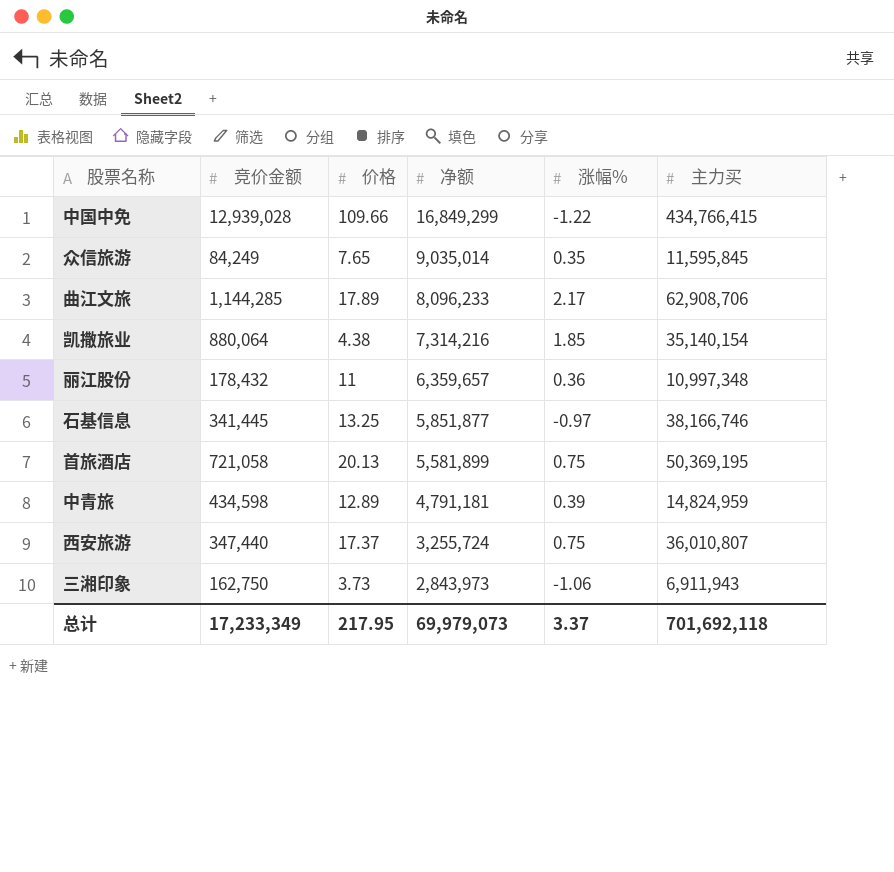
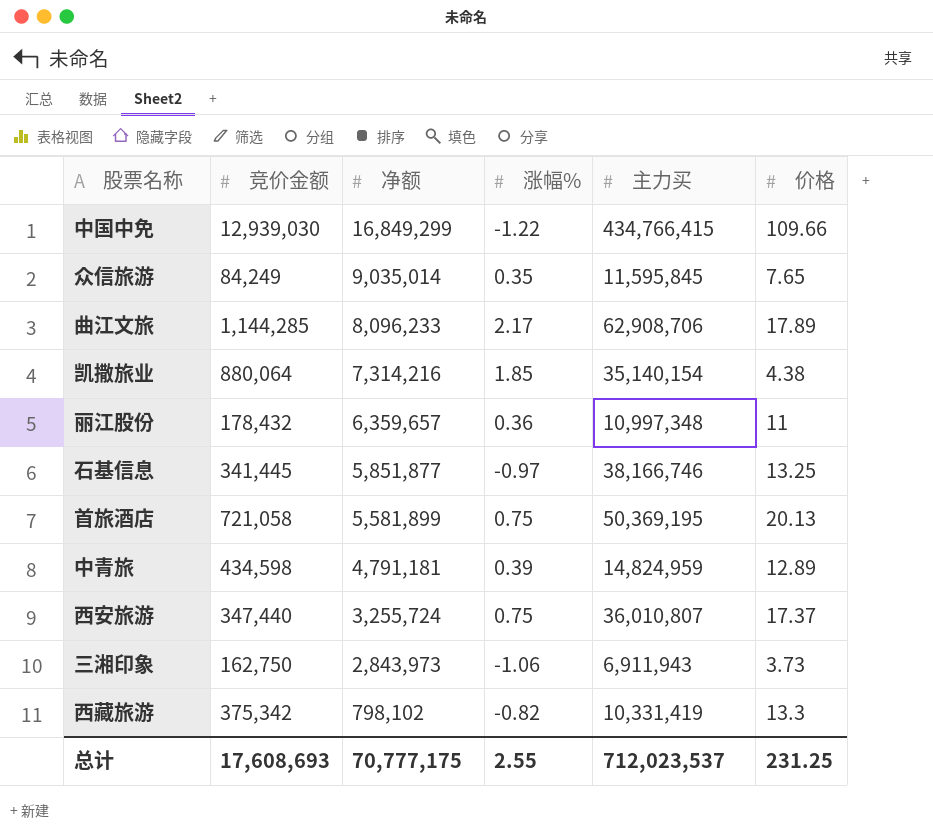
column 价格 | position: 3 -> 6
中国中免 | 竞价金额: 12,939,028 -> 12,939,030
row 西藏旅游: none -> 375,342 | 798,102 | -0.82 | 10,331,419 | 13.3
总计 | 竞价金额: 17,233,349 -> 17,608,693
总计 | 净额: 69,979,073 -> 70,777,175
总计 | 涨幅%: 3.37 -> 2.55
总计 | 主力买: 701,692,118 -> 712,023,537
总计 | 价格: 217.95 -> 231.25

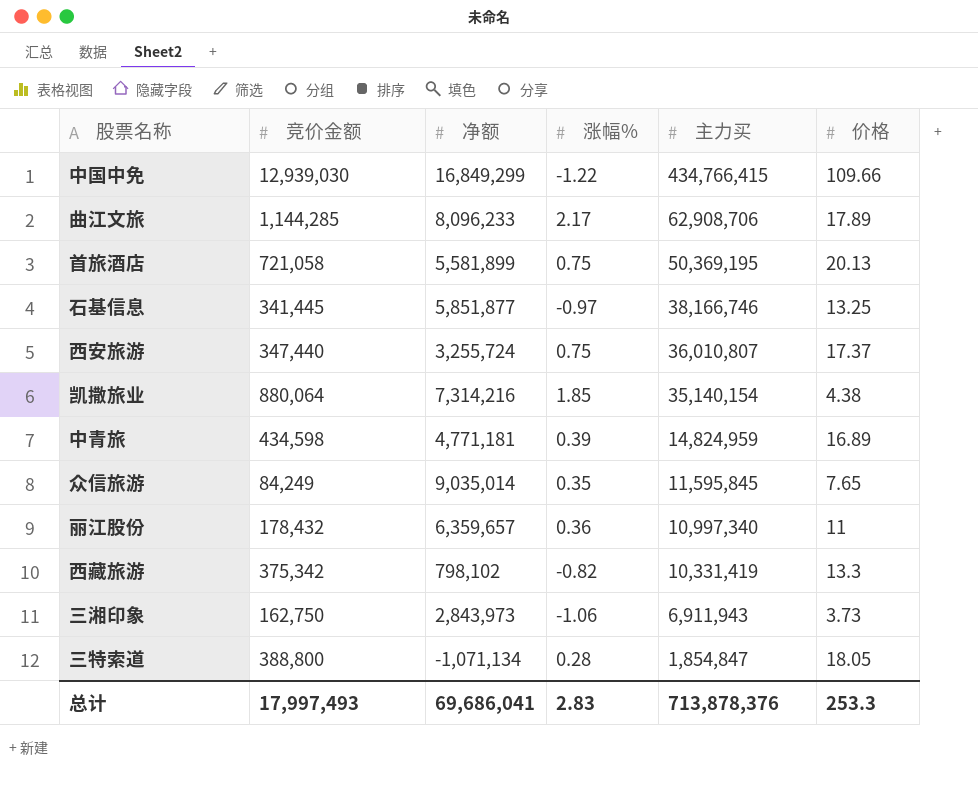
row order: 净额 descending -> 主力买 descending
中青旅 | 净额: 4,791,181 -> 4,771,181
中青旅 | 价格: 12.89 -> 16.89
丽江股份 | 主力买: 10,997,348 -> 10,997,340
row 三特索道: none -> 388,800 | -1,071,134 | 0.28 | 1,854,847 | 18.05
总计 | 竞价金额: 17,608,693 -> 17,997,493
总计 | 净额: 70,777,175 -> 69,686,041
总计 | 涨幅%: 2.55 -> 2.83
总计 | 主力买: 712,023,537 -> 713,878,376
总计 | 价格: 231.25 -> 253.3

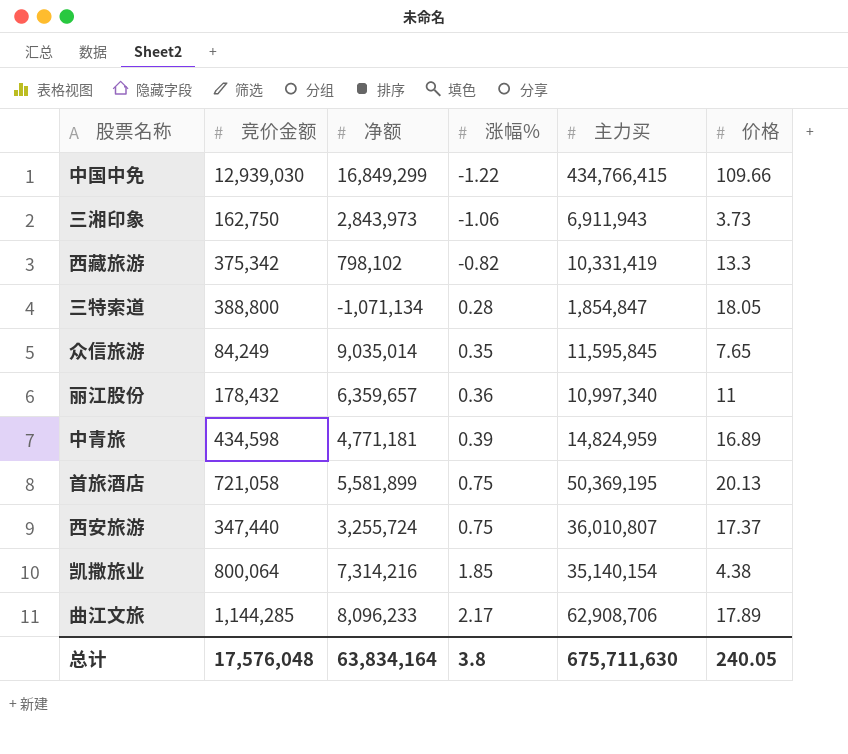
row order: 主力买 descending -> 涨幅% ascending
row 石基信息: 341,445 | 5,851,877 | -0.97 | 38,166,746 | 13.25 -> none
凯撒旅业 | 竞价金额: 880,064 -> 800,064
总计 | 竞价金额: 17,997,493 -> 17,576,048
总计 | 净额: 69,686,041 -> 63,834,164
总计 | 涨幅%: 2.83 -> 3.8
总计 | 主力买: 713,878,376 -> 675,711,630
总计 | 价格: 253.3 -> 240.05

